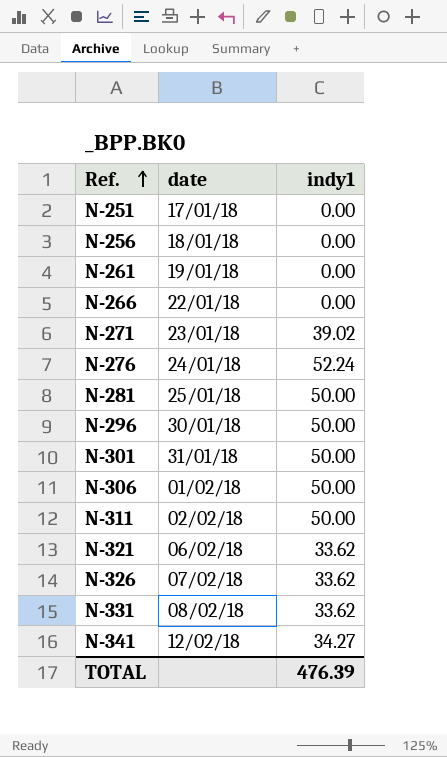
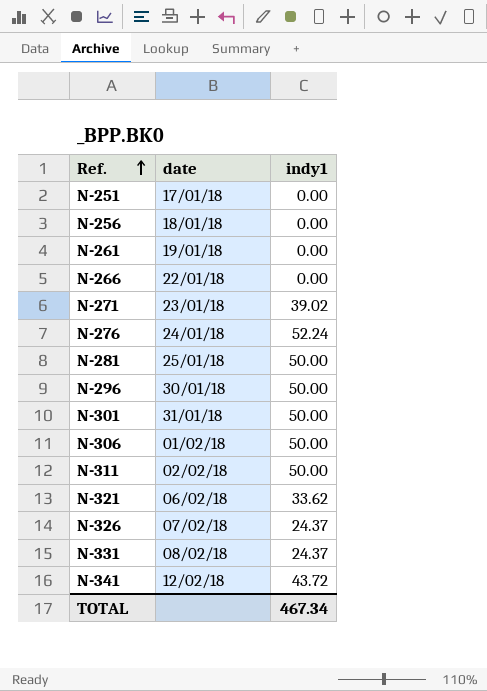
N-326 | indy1: 33.62 -> 24.37
N-331 | indy1: 33.62 -> 24.37
N-341 | indy1: 34.27 -> 43.72
TOTAL | indy1: 476.39 -> 467.34

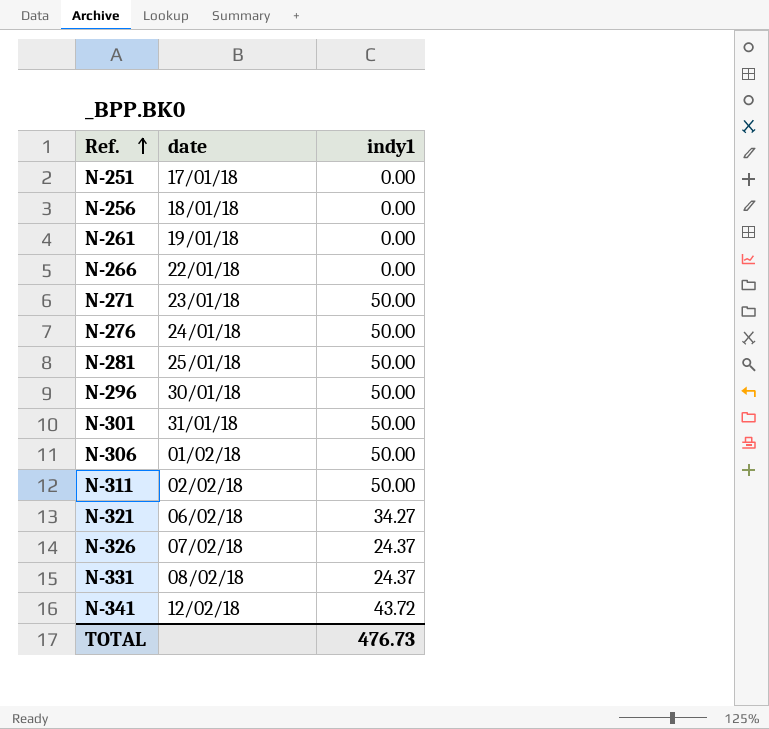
N-271 | indy1: 39.02 -> 50.00
N-276 | indy1: 52.24 -> 50.00
N-321 | indy1: 33.62 -> 34.27
TOTAL | indy1: 467.34 -> 476.73

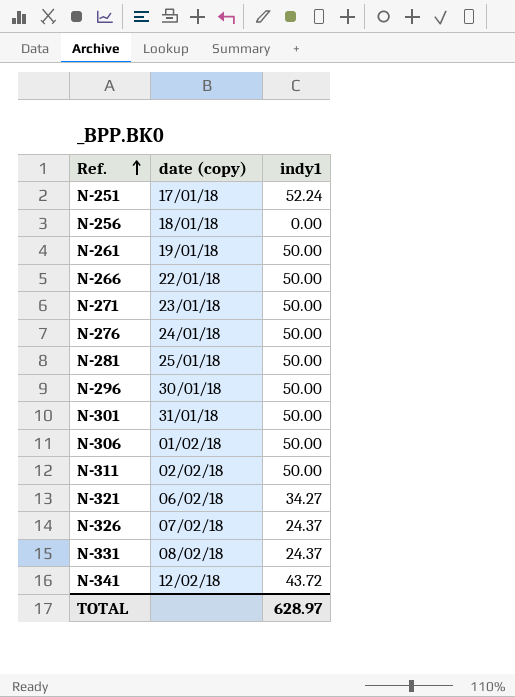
column name: date -> date (copy)
N-251 | indy1: 0.00 -> 52.24
N-261 | indy1: 0.00 -> 50.00
N-266 | indy1: 0.00 -> 50.00
TOTAL | indy1: 476.73 -> 628.97

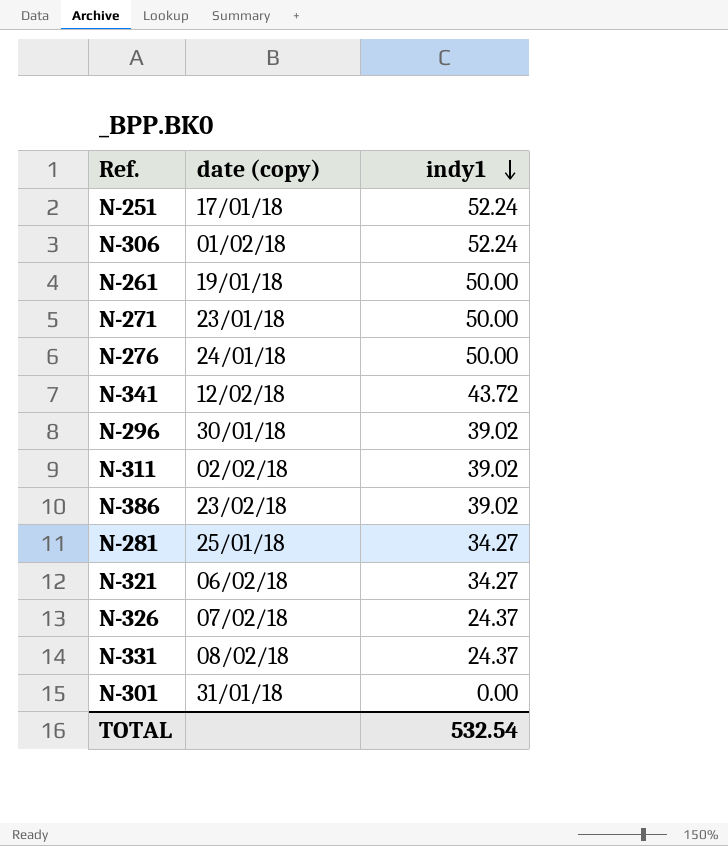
row order: Ref. ascending -> indy1 descending
row N-256: 18/01/18 | 0.00 -> none
row N-266: 22/01/18 | 50.00 -> none
N-306 | indy1: 50.00 -> 52.24
N-296 | indy1: 50.00 -> 39.02
N-311 | indy1: 50.00 -> 39.02
row N-386: none -> 23/02/18 | 39.02
N-281 | indy1: 50.00 -> 34.27
N-301 | indy1: 50.00 -> 0.00
TOTAL | indy1: 628.97 -> 532.54

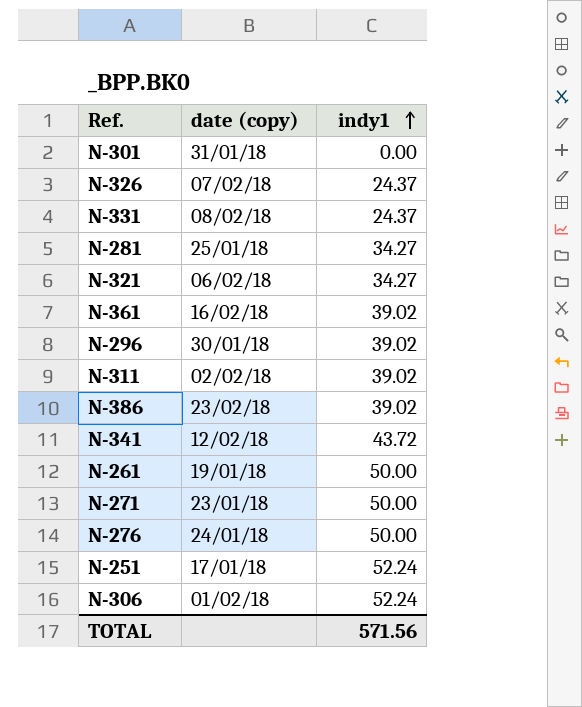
row order: indy1 descending -> indy1 ascending
row N-361: none -> 16/02/18 | 39.02
TOTAL | indy1: 532.54 -> 571.56

